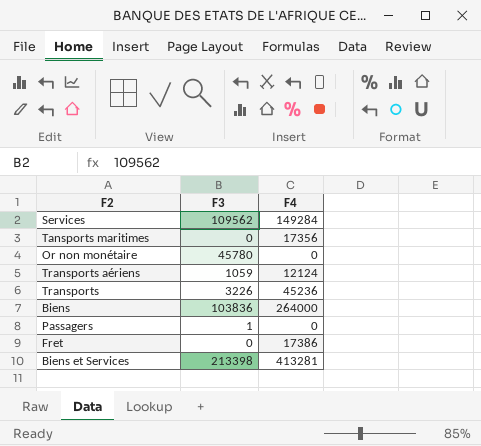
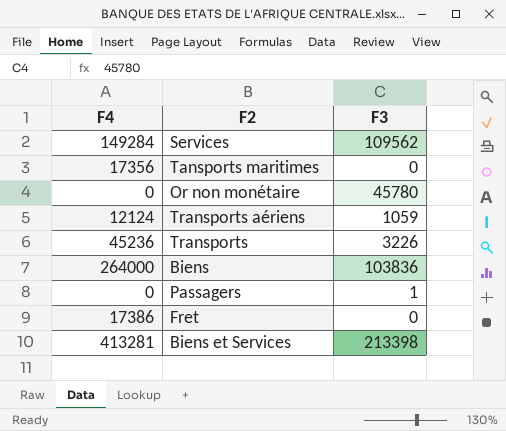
column F4 | position: 3 -> 1

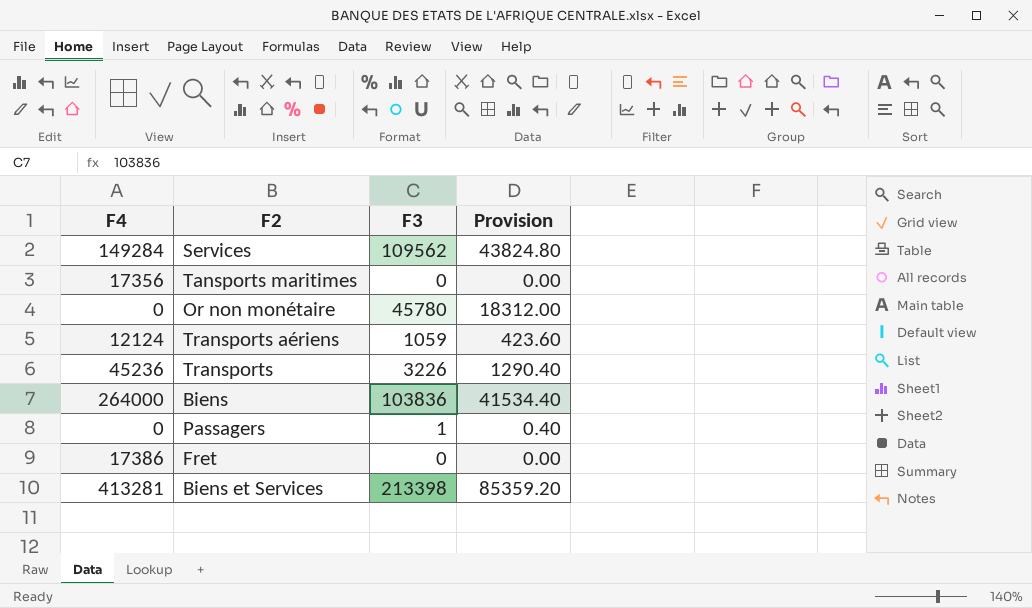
column Provision | formula: none -> [F3] * 0.4

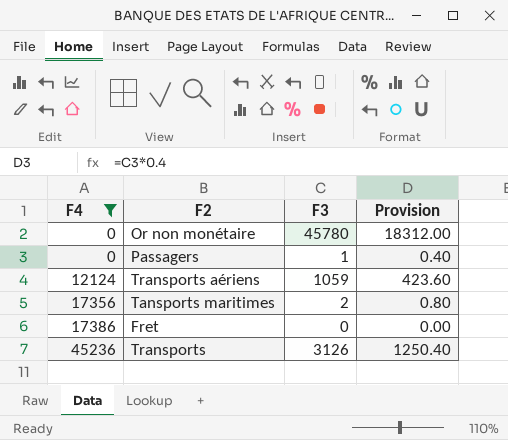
filter: none -> F4 <= 45236
row order: none -> F4 ascending
Tansports maritimes | F3: 0 -> 2
Tansports maritimes | Provision: 0.00 -> 0.80
Transports | F3: 3226 -> 3126
Transports | Provision: 1290.40 -> 1250.40

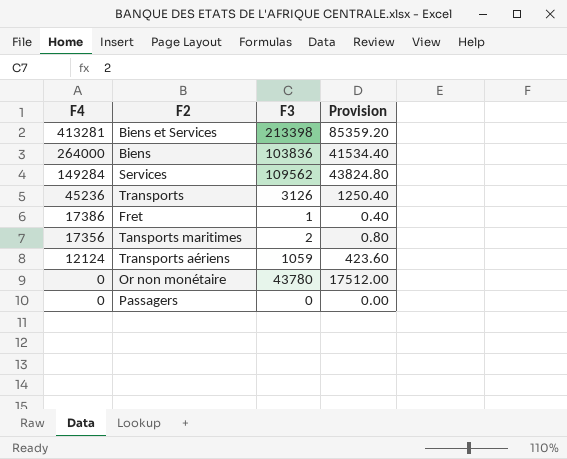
filter: F4 <= 45236 -> none
row order: F4 ascending -> F4 descending
Fret | F3: 0 -> 1
Fret | Provision: 0.00 -> 0.40
Or non monétaire | F3: 45780 -> 43780
Or non monétaire | Provision: 18312.00 -> 17512.00
Passagers | F3: 1 -> 0
Passagers | Provision: 0.40 -> 0.00

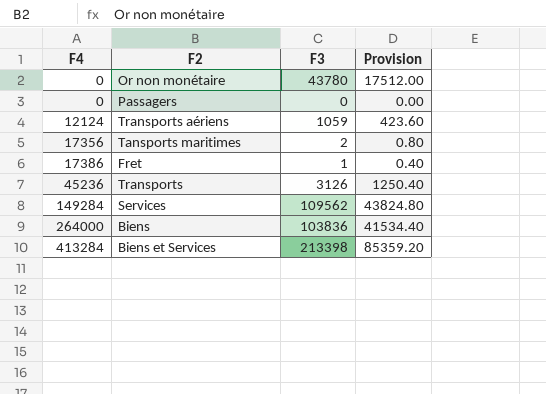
row order: F4 descending -> F4 ascending
Biens et Services | F4: 413281 -> 413284

